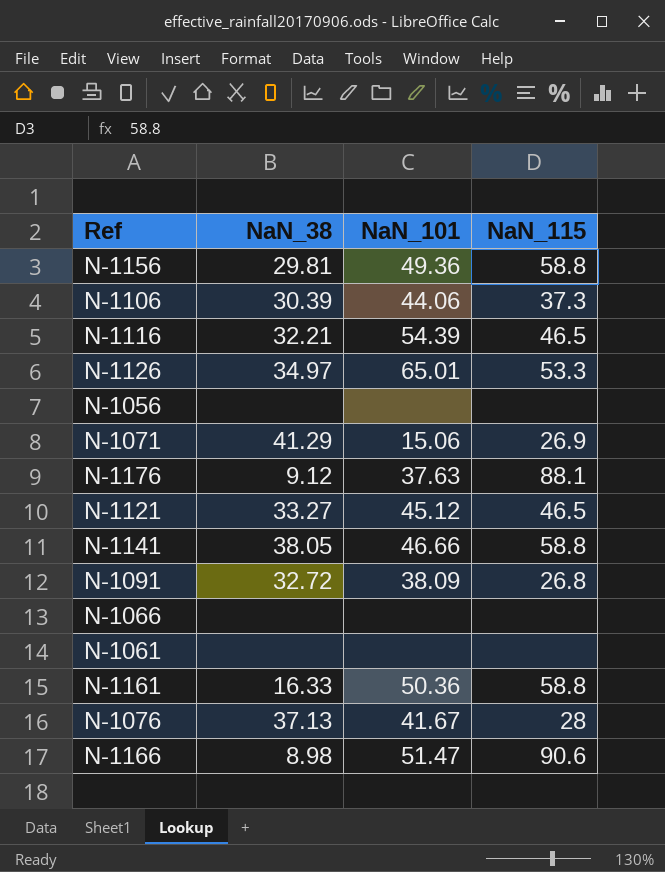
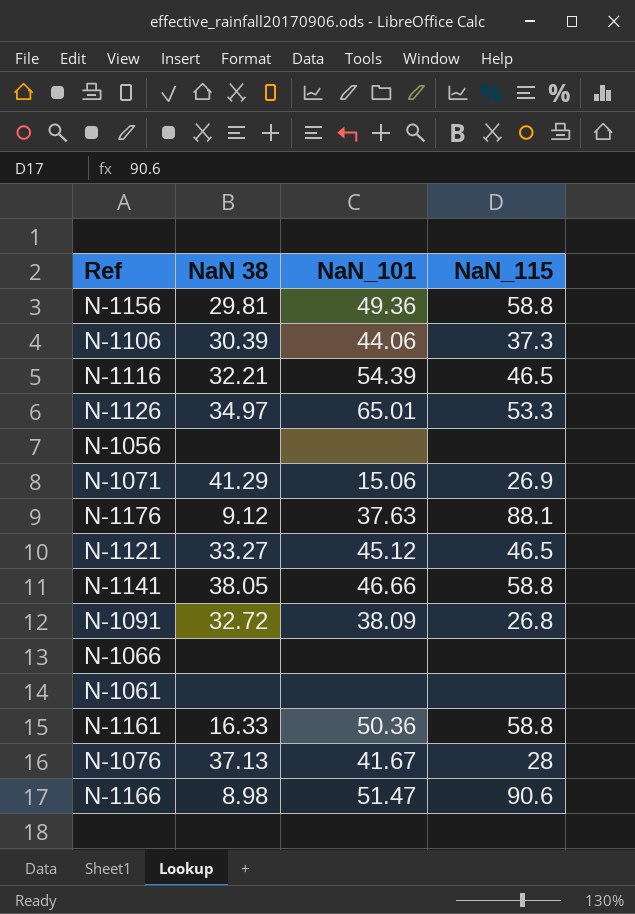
column name: NaN_38 -> NaN 38

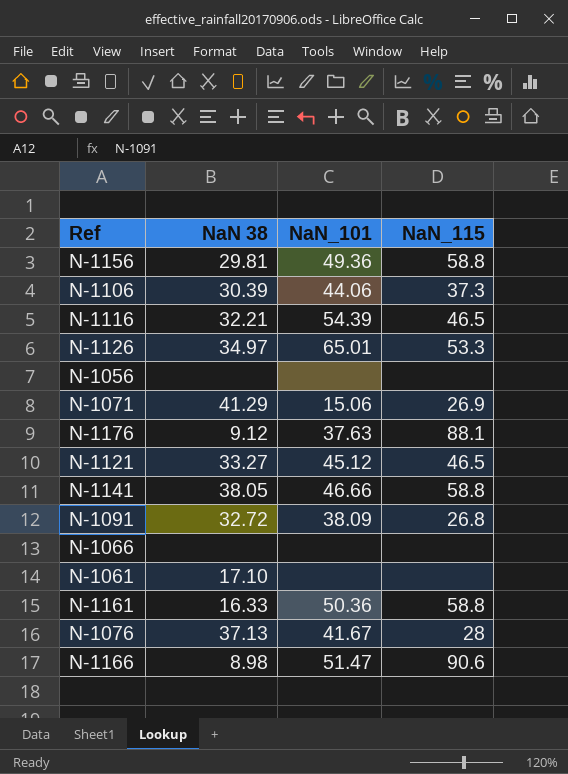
N-1061 | NaN 38: none -> 17.10

